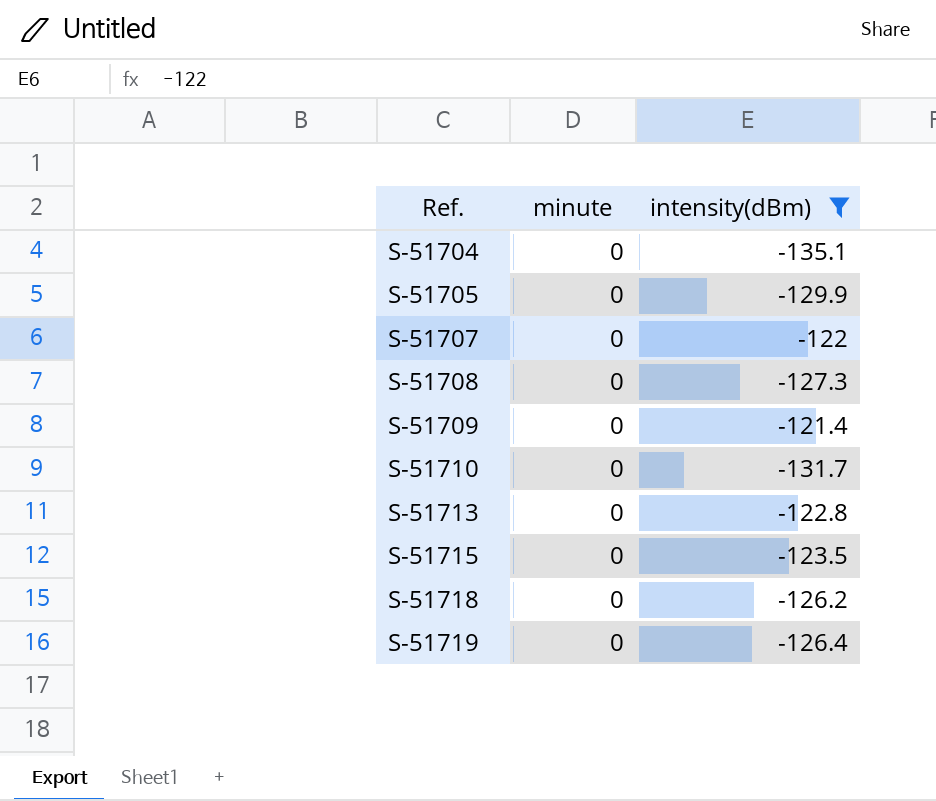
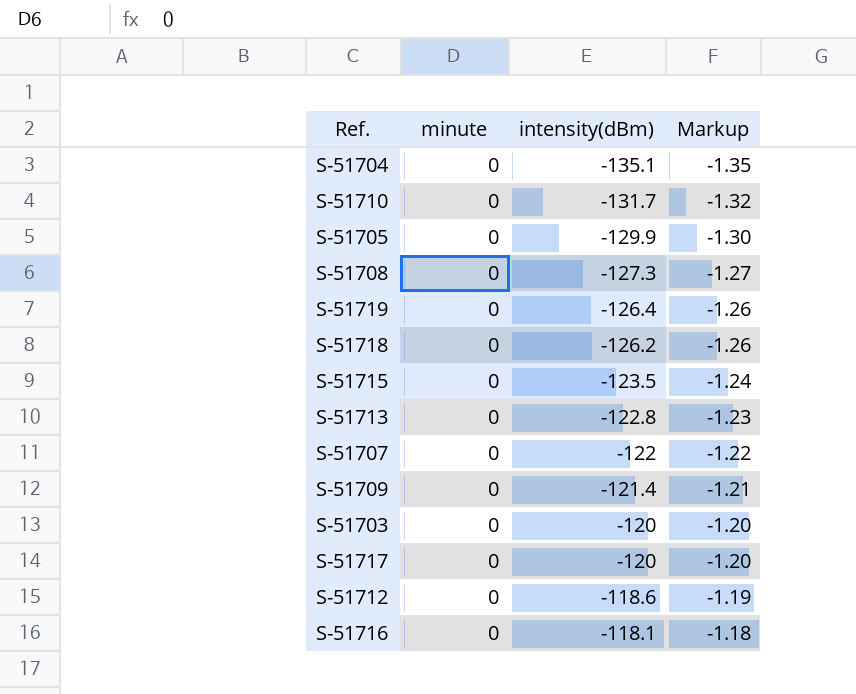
filter: intensity(dBm) <= -121.4 -> none
row order: Ref. ascending -> intensity(dBm) ascending
column Markup | formula: none -> [intensity(dBm)] * 0.01

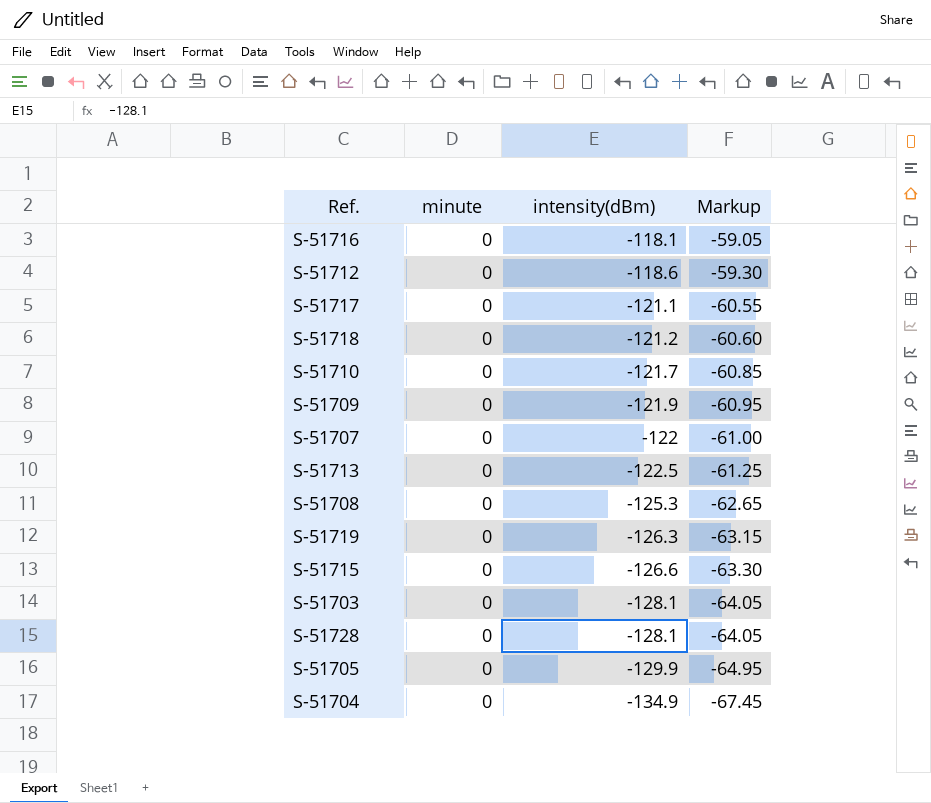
row order: intensity(dBm) ascending -> intensity(dBm) descending
column Markup | formula: [intensity(dBm)] * 0.01 -> [intensity(dBm)] * 0.5
S-51717 | intensity(dBm): -120 -> -121.1
S-51718 | intensity(dBm): -126.2 -> -121.2
S-51710 | intensity(dBm): -131.7 -> -121.7
S-51709 | intensity(dBm): -121.4 -> -121.9
S-51713 | intensity(dBm): -122.8 -> -122.5
S-51708 | intensity(dBm): -127.3 -> -125.3
S-51719 | intensity(dBm): -126.4 -> -126.3
S-51715 | intensity(dBm): -123.5 -> -126.6
S-51703 | intensity(dBm): -120 -> -128.1
row S-51728: none -> 0 | -128.1 | -64.05
S-51704 | intensity(dBm): -135.1 -> -134.9

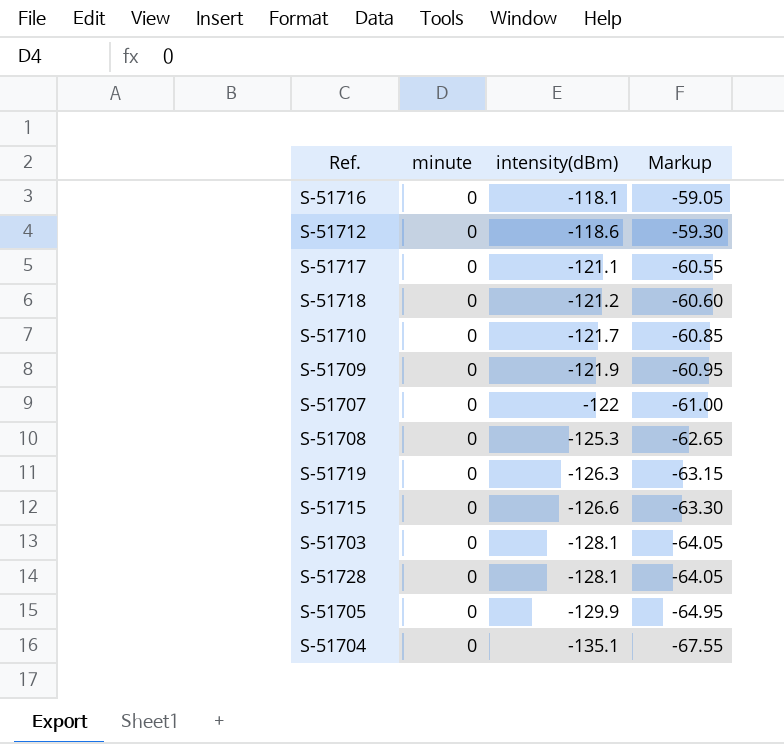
row S-51713: 0 | -122.5 | -61.25 -> none
S-51704 | intensity(dBm): -134.9 -> -135.1
S-51704 | Markup: -67.45 -> -67.55

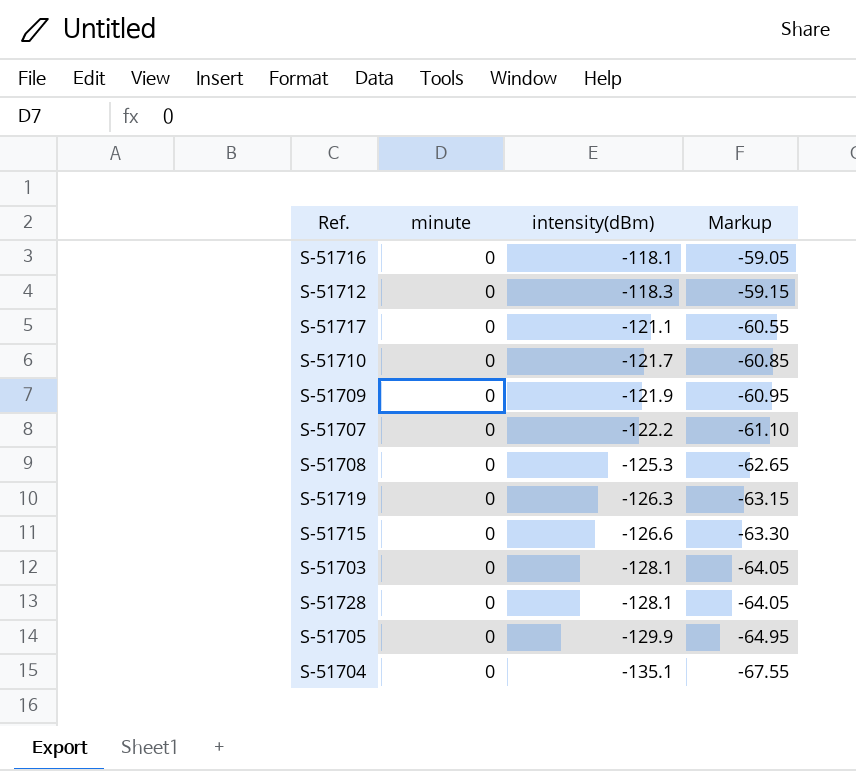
row S-51718: 0 | -121.2 | -60.60 -> none
S-51712 | intensity(dBm): -118.6 -> -118.3
S-51712 | Markup: -59.30 -> -59.15
S-51707 | intensity(dBm): -122 -> -122.2
S-51707 | Markup: -61.00 -> -61.10

